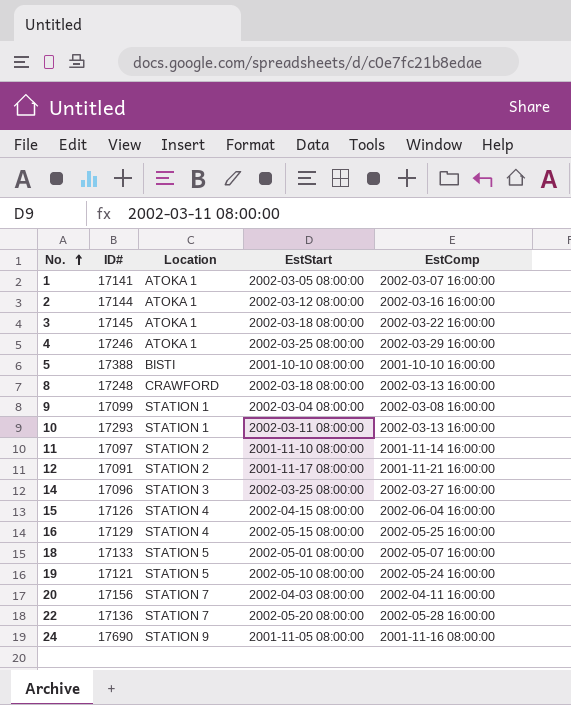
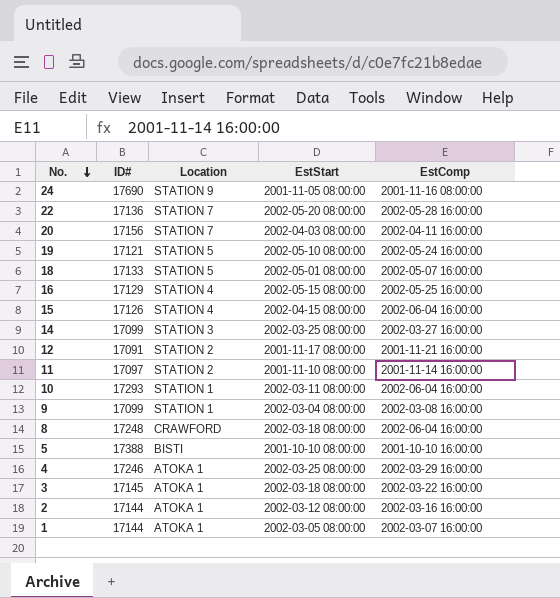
row order: No. ascending -> No. descending
14 | ID#: 17096 -> 17099
10 | EstComp: 2002-03-13 16:00:00 -> 2002-06-04 16:00:00
8 | EstComp: 2002-03-13 16:00:00 -> 2002-06-04 16:00:00
1 | ID#: 17141 -> 17144

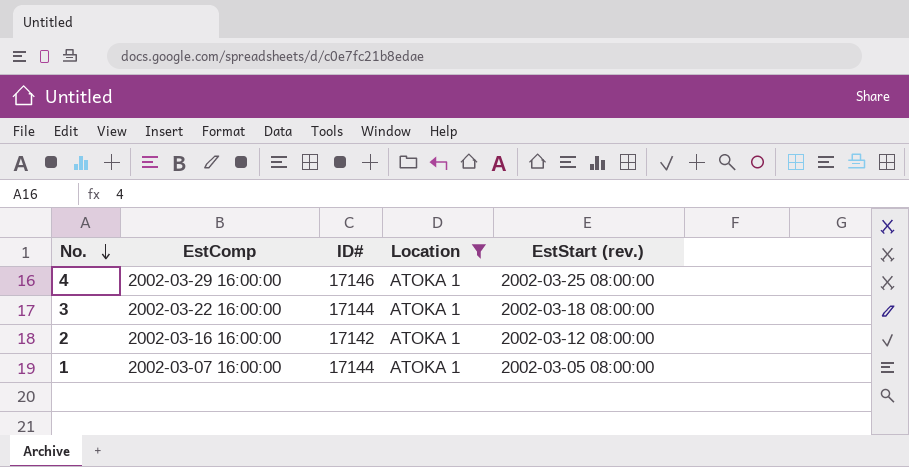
filter: none -> Location = ATOKA 1
column EstComp | position: 5 -> 2
column name: EstStart -> EstStart (rev.)
4 | ID#: 17246 -> 17146
3 | ID#: 17145 -> 17144
2 | ID#: 17144 -> 17142

